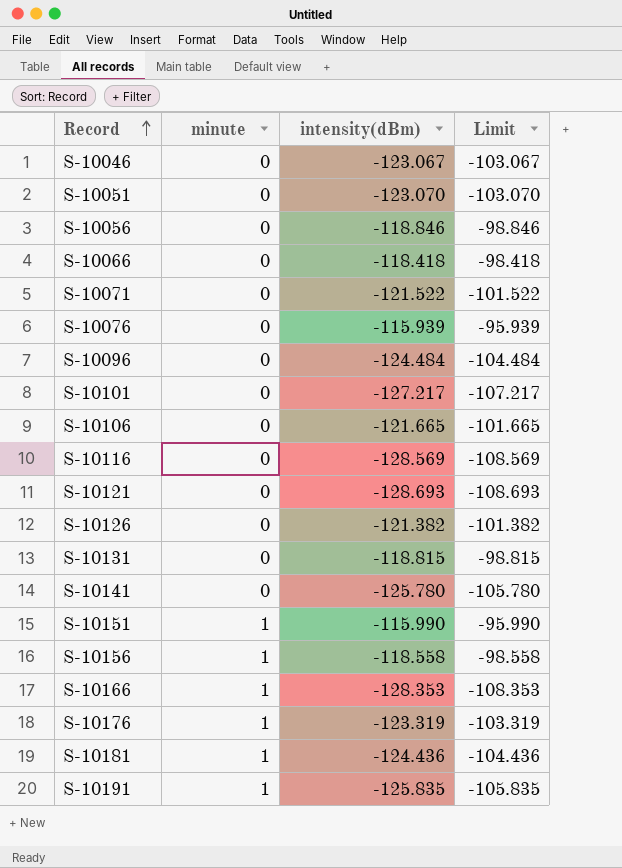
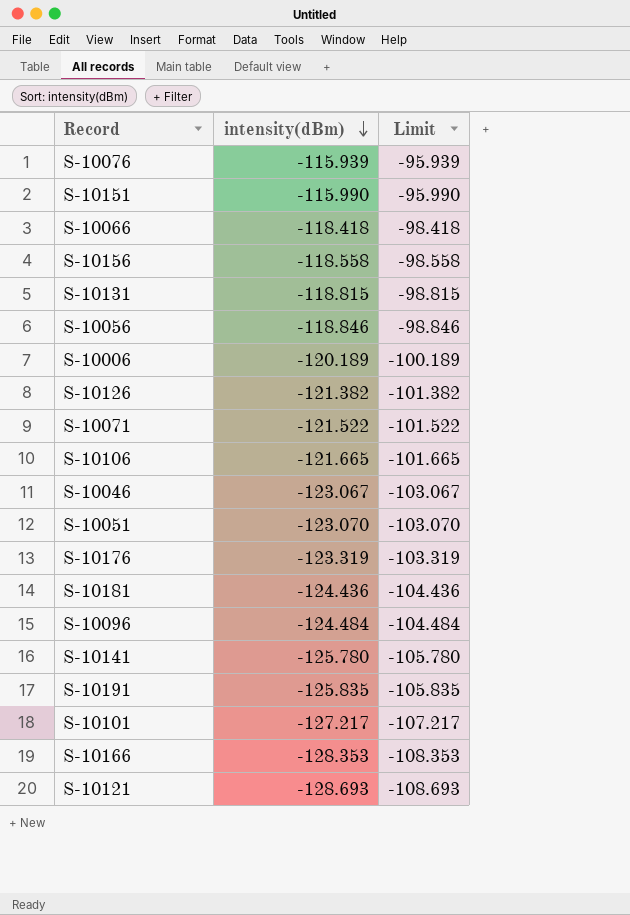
row order: Record ascending -> intensity(dBm) descending
column minute | position: 2 -> none
row S-10116: 0 | -128.569 | -108.569 -> none
row S-10006: none -> -120.189 | -100.189

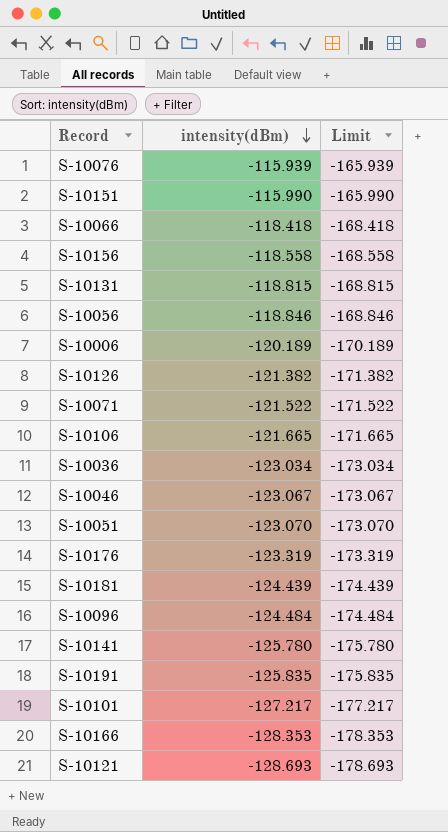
column Limit | formula: [intensity(dBm)] + 20 -> [intensity(dBm)] - 50
row S-10036: none -> -123.034 | -173.034
S-10181 | intensity(dBm): -124.436 -> -124.439

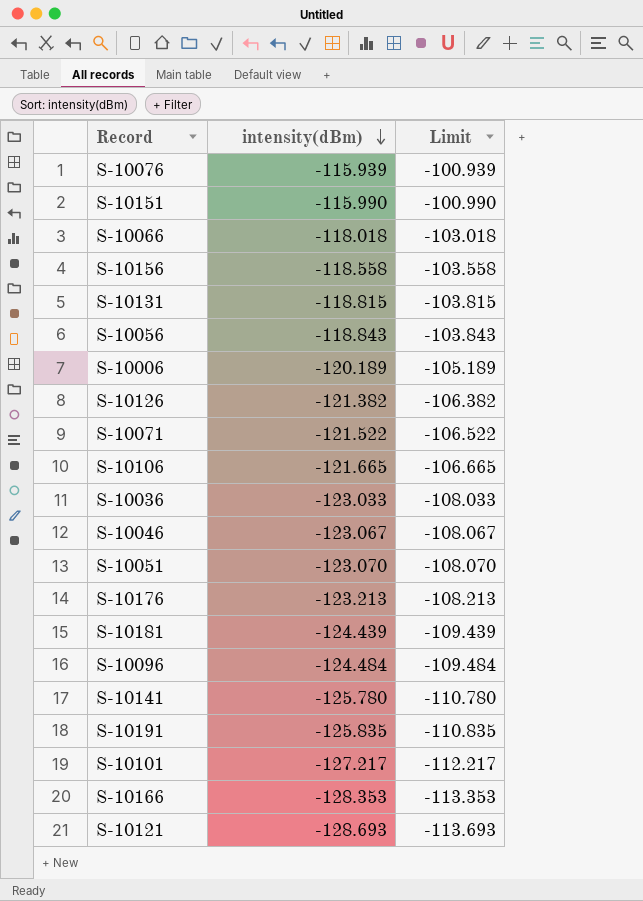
column Limit | formula: [intensity(dBm)] - 50 -> [intensity(dBm)] + 15
S-10066 | intensity(dBm): -118.418 -> -118.018
S-10056 | intensity(dBm): -118.846 -> -118.843
S-10036 | intensity(dBm): -123.034 -> -123.033
S-10176 | intensity(dBm): -123.319 -> -123.213

